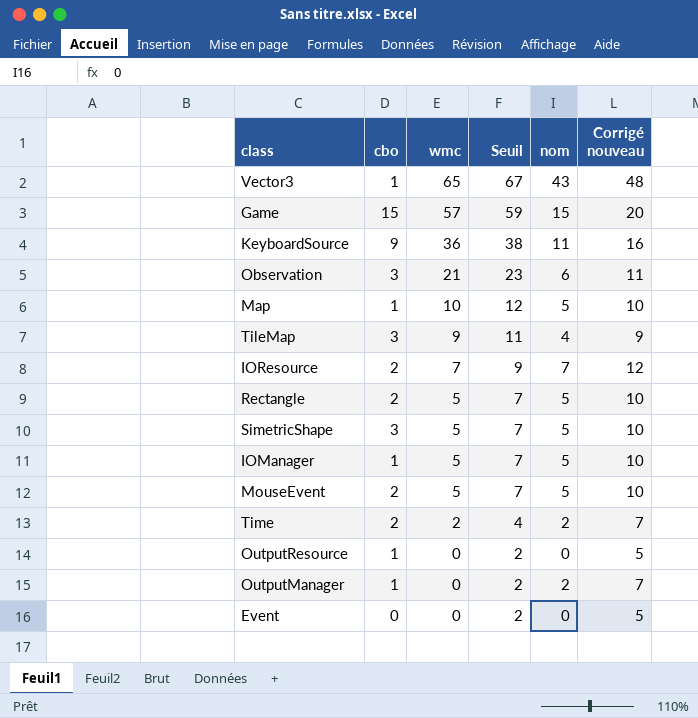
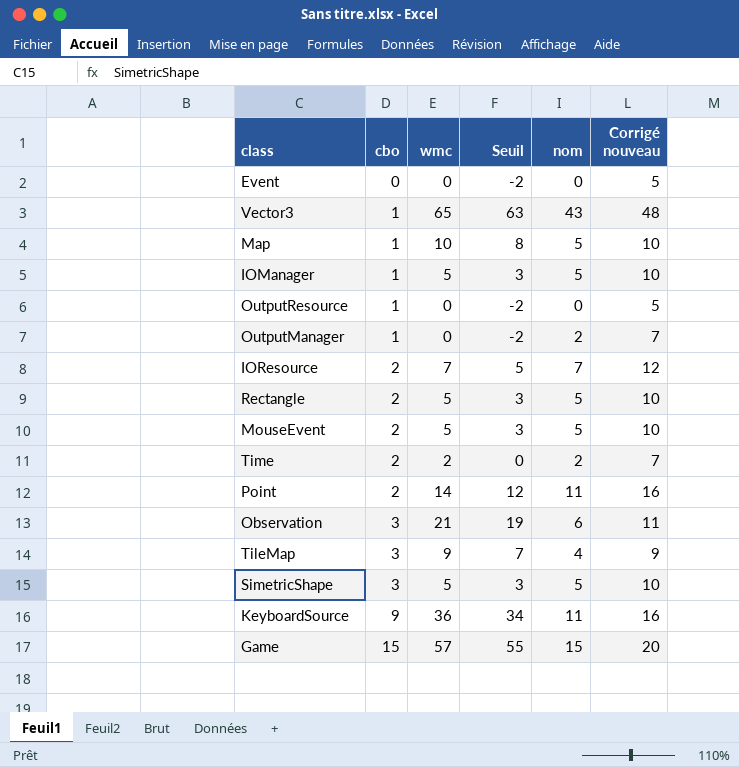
row order: wmc descending -> cbo ascending
column Seuil | formula: [wmc] + 2 -> [wmc] - 2
row Point: none -> 2 | 14 | 12 | 11 | 16

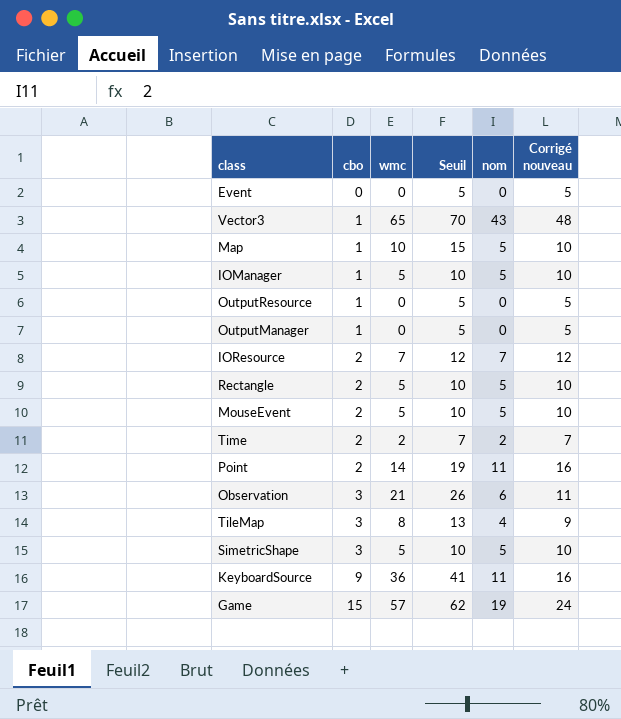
column Seuil | formula: [wmc] - 2 -> [wmc] + 5
OutputManager | nom: 2 -> 0
OutputManager | Corrigé nouveau: 7 -> 5
TileMap | wmc: 9 -> 8
Game | nom: 15 -> 19
Game | Corrigé nouveau: 20 -> 24

